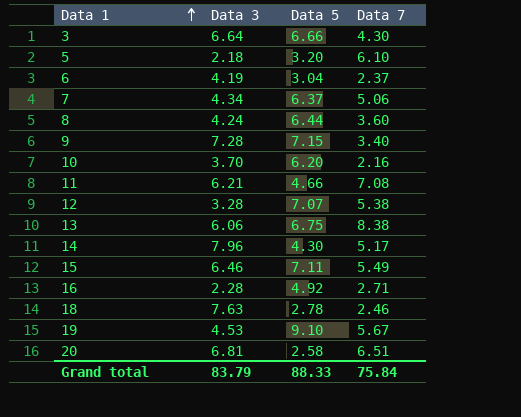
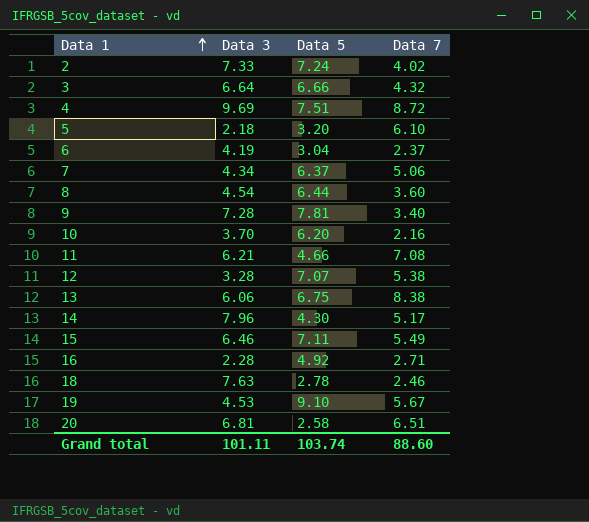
row 2: none -> 7.33 | 7.24 | 4.02
3 | Data 7: 4.30 -> 4.32
row 4: none -> 9.69 | 7.51 | 8.72
8 | Data 3: 4.24 -> 4.54
9 | Data 5: 7.15 -> 7.81
Grand total | Data 3: 83.79 -> 101.11
Grand total | Data 5: 88.33 -> 103.74
Grand total | Data 7: 75.84 -> 88.60

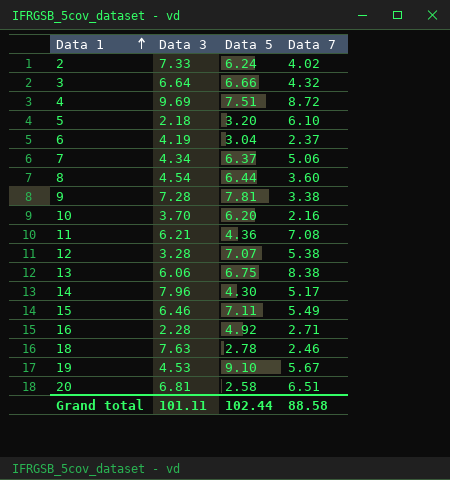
2 | Data 5: 7.24 -> 6.24
9 | Data 7: 3.40 -> 3.38
11 | Data 5: 4.66 -> 4.36
Grand total | Data 5: 103.74 -> 102.44
Grand total | Data 7: 88.60 -> 88.58

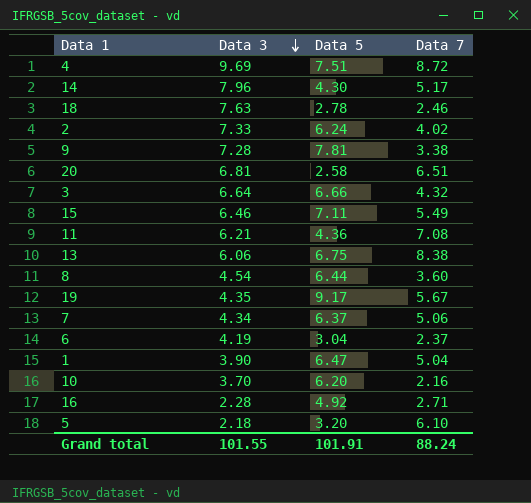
row order: Data 1 ascending -> Data 3 descending
row 12: 3.28 | 7.07 | 5.38 -> none
19 | Data 3: 4.53 -> 4.35
19 | Data 5: 9.10 -> 9.17
row 1: none -> 3.90 | 6.47 | 5.04
Grand total | Data 3: 101.11 -> 101.55
Grand total | Data 5: 102.44 -> 101.91
Grand total | Data 7: 88.58 -> 88.24

